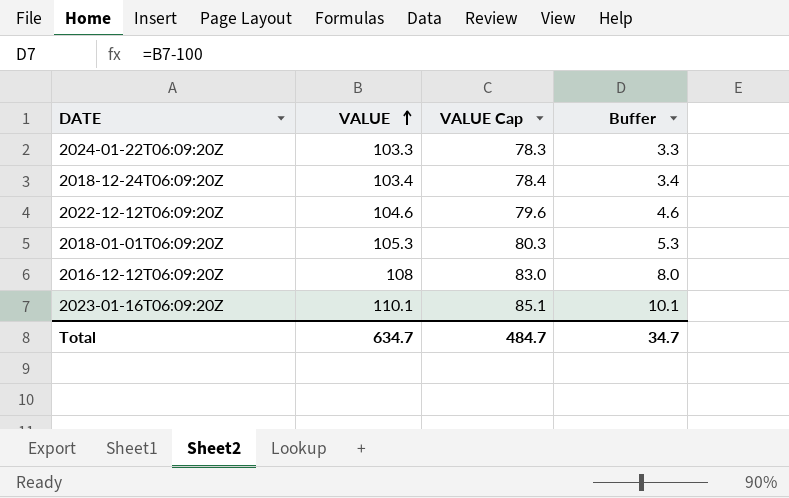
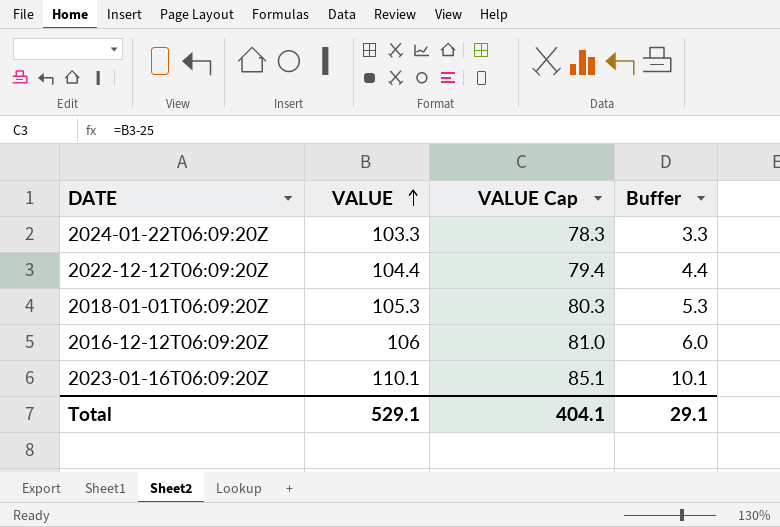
row 2018-12-24T06:09:20Z: 103.4 | 78.4 | 3.4 -> none
2022-12-12T06:09:20Z | VALUE: 104.6 -> 104.4
2022-12-12T06:09:20Z | VALUE Cap: 79.6 -> 79.4
2022-12-12T06:09:20Z | Buffer: 4.6 -> 4.4
2016-12-12T06:09:20Z | VALUE: 108 -> 106
2016-12-12T06:09:20Z | VALUE Cap: 83.0 -> 81.0
2016-12-12T06:09:20Z | Buffer: 8.0 -> 6.0
Total | VALUE: 634.7 -> 529.1
Total | VALUE Cap: 484.7 -> 404.1
Total | Buffer: 34.7 -> 29.1

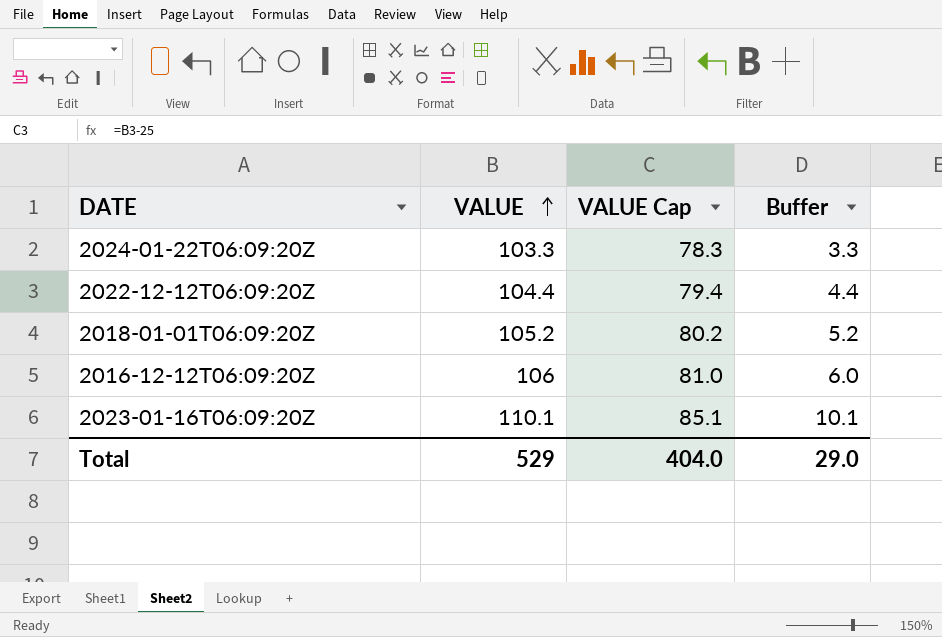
2018-01-01T06:09:20Z | VALUE: 105.3 -> 105.2
2018-01-01T06:09:20Z | VALUE Cap: 80.3 -> 80.2
2018-01-01T06:09:20Z | Buffer: 5.3 -> 5.2
Total | VALUE: 529.1 -> 529
Total | VALUE Cap: 404.1 -> 404.0
Total | Buffer: 29.1 -> 29.0

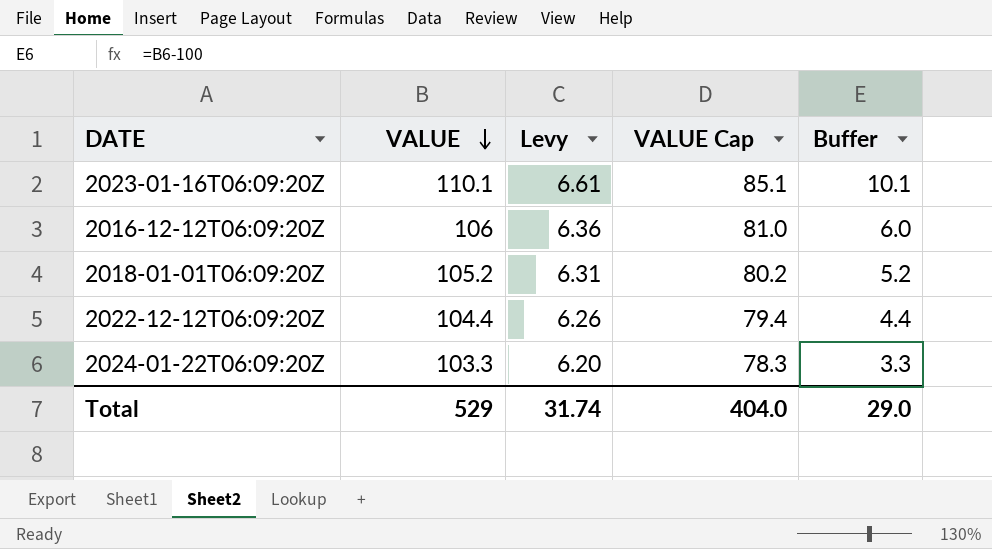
row order: VALUE ascending -> VALUE descending
column Levy | formula: none -> [VALUE] * 0.06

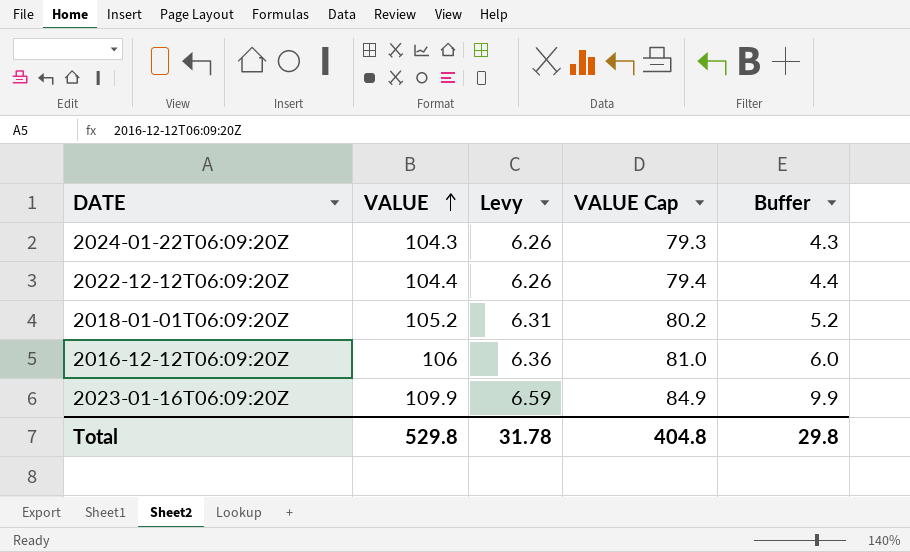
row order: VALUE descending -> VALUE ascending
2024-01-22T06:09:20Z | VALUE: 103.3 -> 104.3
2024-01-22T06:09:20Z | Levy: 6.20 -> 6.26
2024-01-22T06:09:20Z | VALUE Cap: 78.3 -> 79.3
2024-01-22T06:09:20Z | Buffer: 3.3 -> 4.3
2023-01-16T06:09:20Z | VALUE: 110.1 -> 109.9
2023-01-16T06:09:20Z | Levy: 6.61 -> 6.59
2023-01-16T06:09:20Z | VALUE Cap: 85.1 -> 84.9
2023-01-16T06:09:20Z | Buffer: 10.1 -> 9.9
Total | VALUE: 529 -> 529.8
Total | Levy: 31.74 -> 31.78
Total | VALUE Cap: 404.0 -> 404.8
Total | Buffer: 29.0 -> 29.8

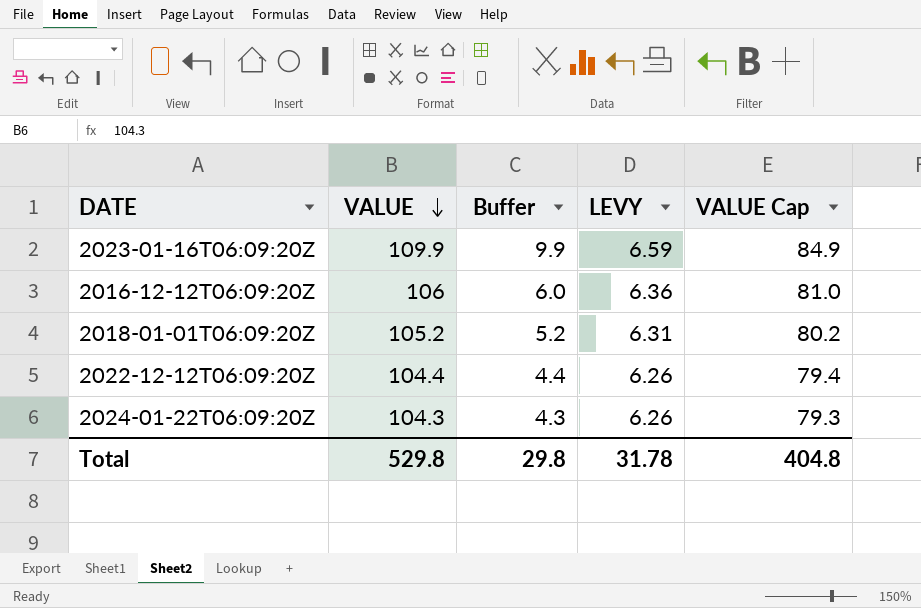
row order: VALUE ascending -> VALUE descending
column Buffer | position: 5 -> 3
column name: Levy -> LEVY

